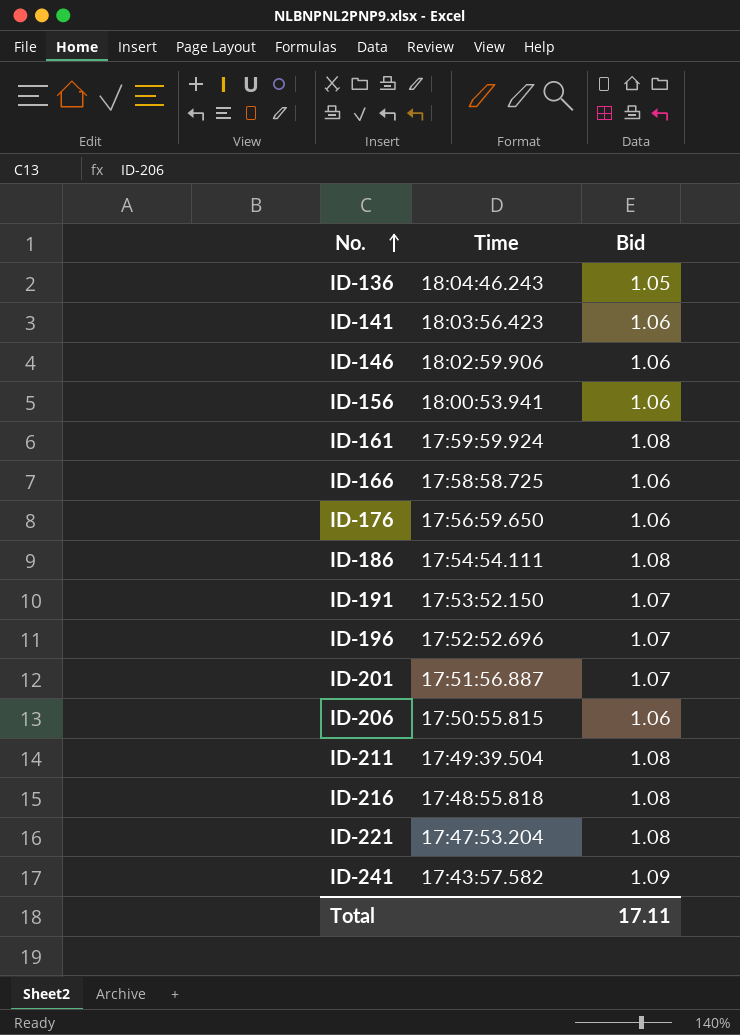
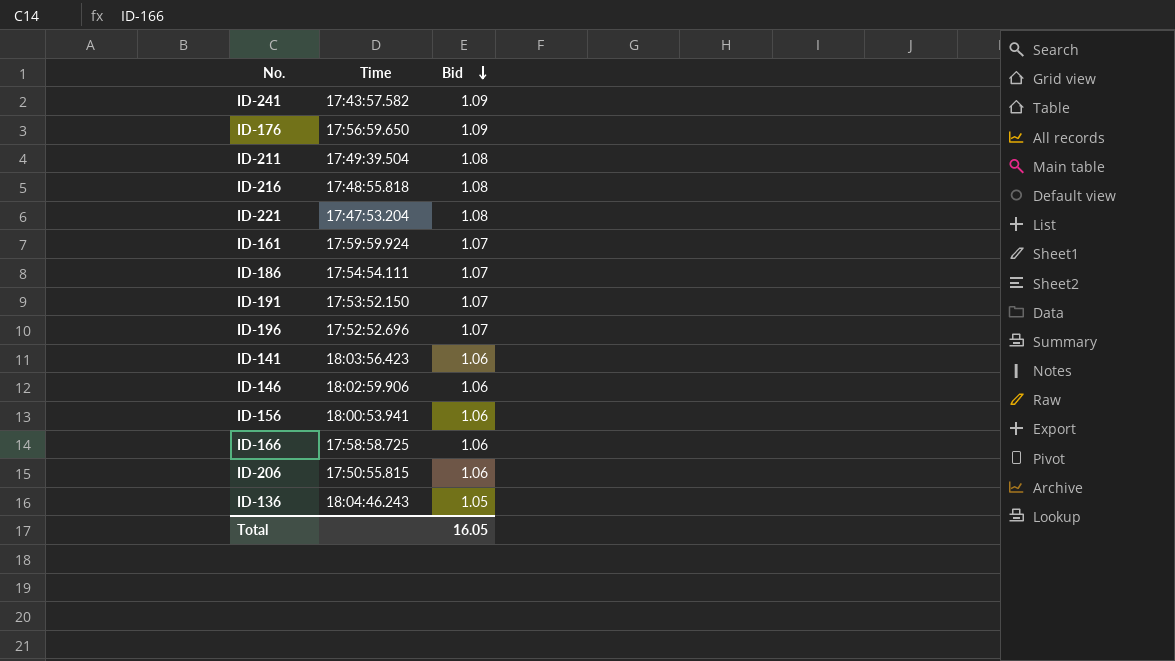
row order: No. ascending -> Bid descending
row ID-201: 17:51:56.887 | 1.07 -> none
ID-176 | Bid: 1.06 -> 1.09
ID-161 | Bid: 1.08 -> 1.07
ID-186 | Bid: 1.08 -> 1.07
Total | Bid: 17.11 -> 16.05

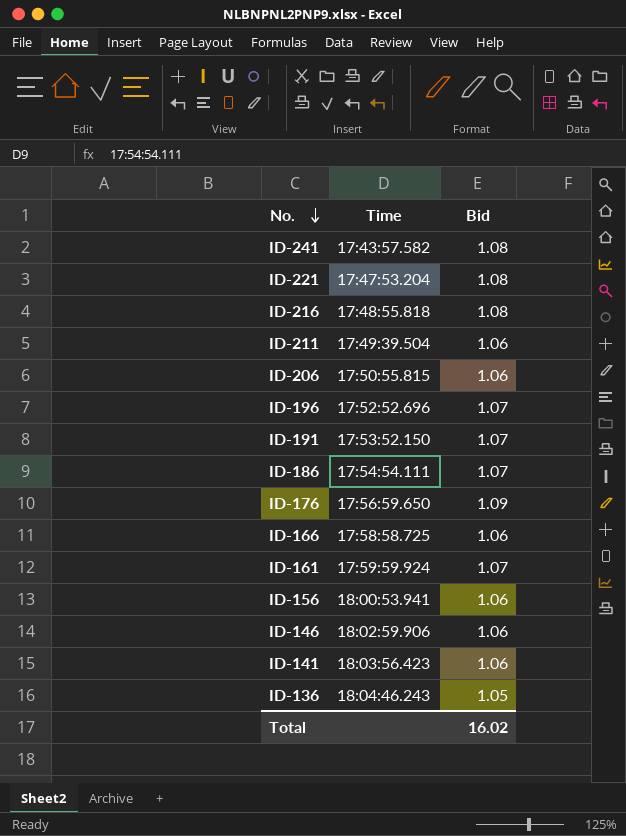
row order: Bid descending -> No. descending
ID-241 | Bid: 1.09 -> 1.08
ID-211 | Bid: 1.08 -> 1.06
Total | Bid: 16.05 -> 16.02

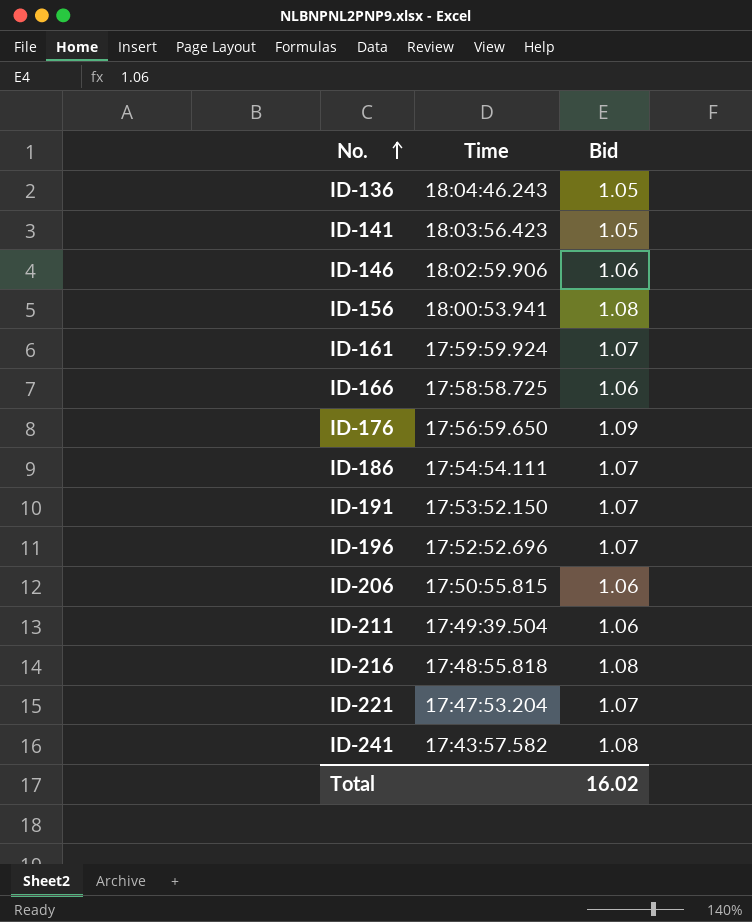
row order: No. descending -> No. ascending
ID-141 | Bid: 1.06 -> 1.05
ID-156 | Bid: 1.06 -> 1.08
ID-221 | Bid: 1.08 -> 1.07

